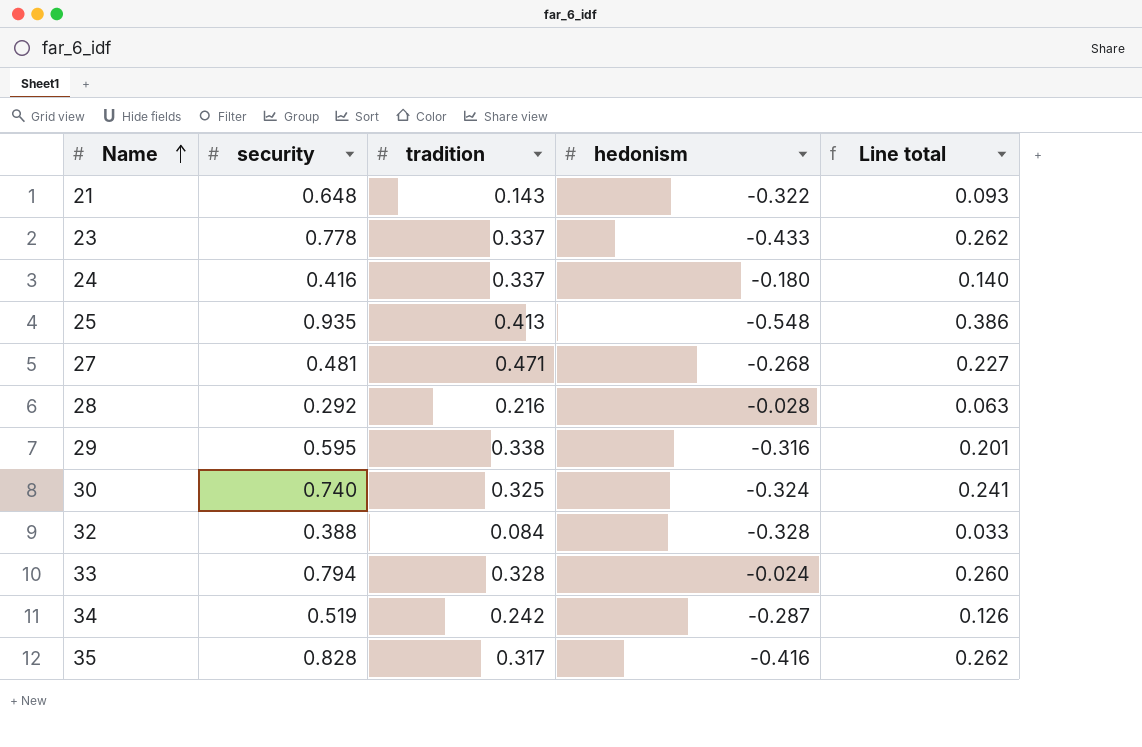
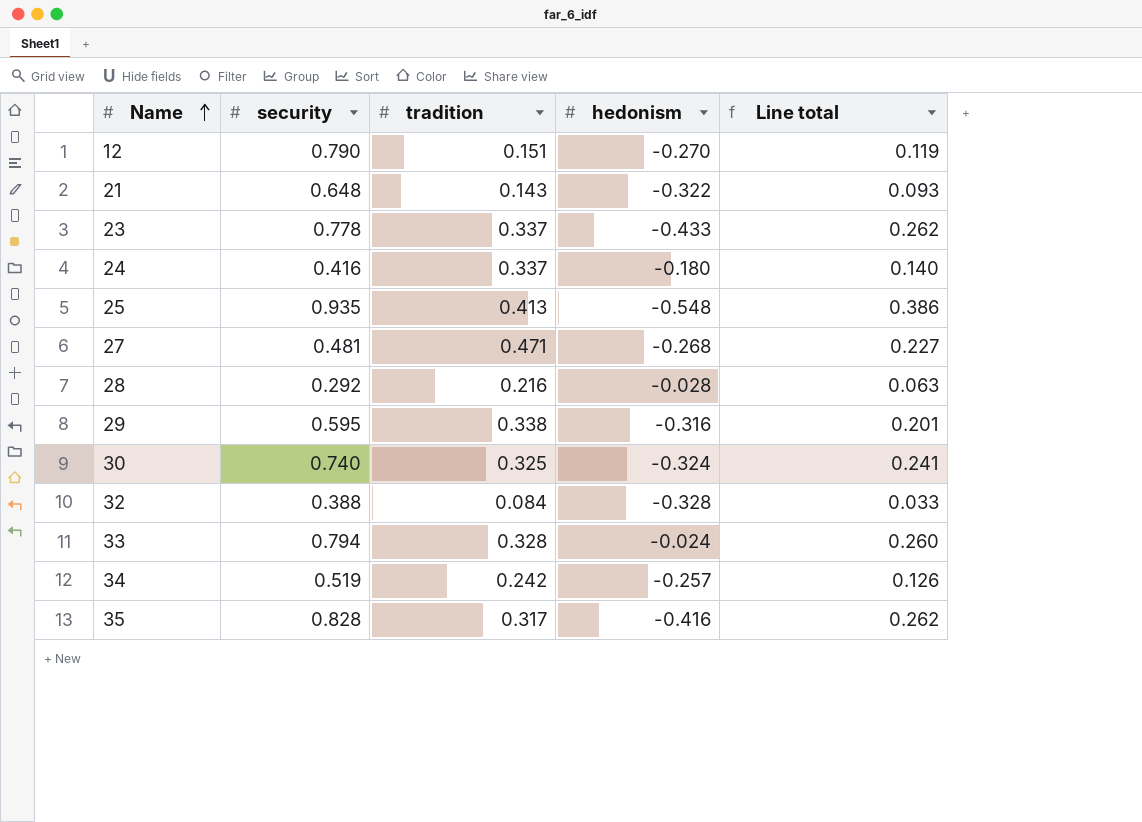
row 12: none -> 0.790 | 0.151 | -0.270 | 0.119
34 | hedonism: -0.287 -> -0.257

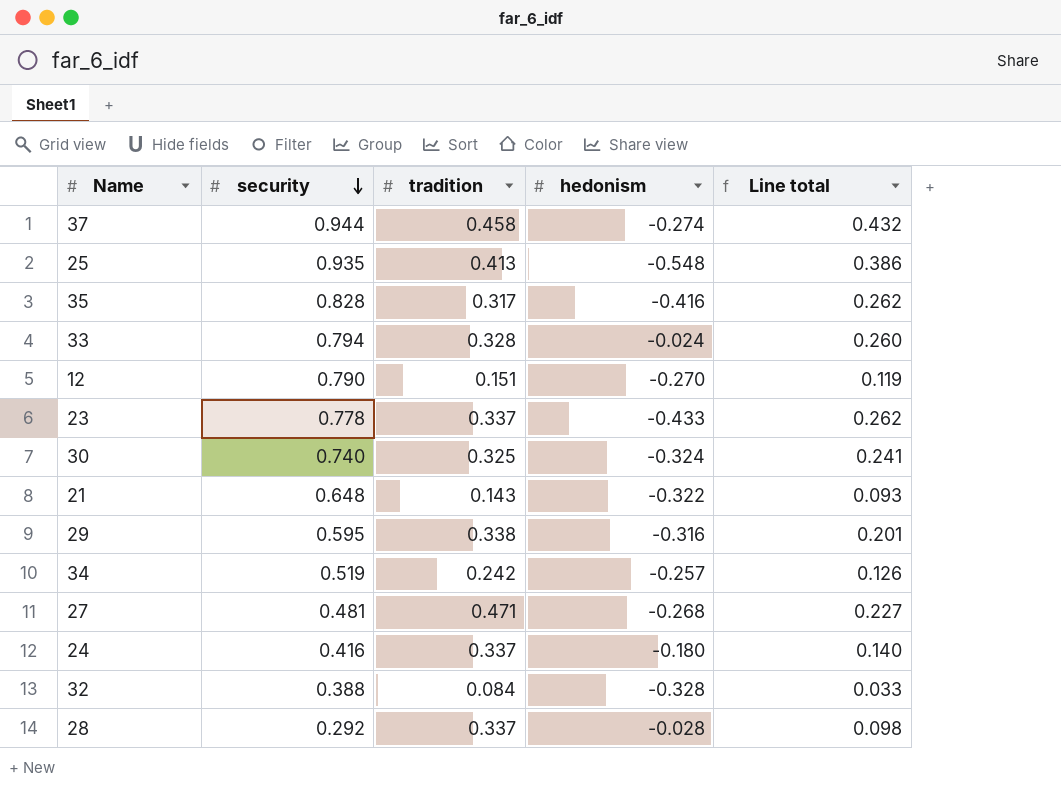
row order: Name ascending -> security descending
row 37: none -> 0.944 | 0.458 | -0.274 | 0.432
28 | tradition: 0.216 -> 0.337
28 | Line total: 0.063 -> 0.098

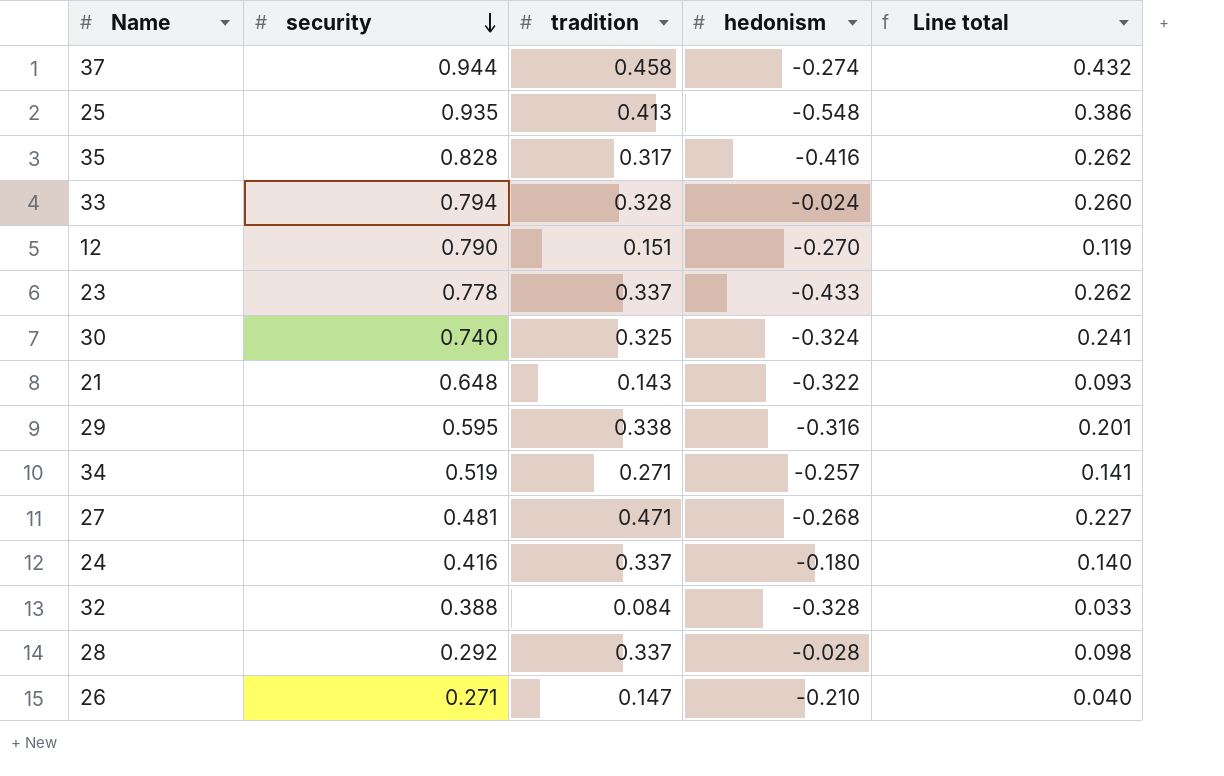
34 | tradition: 0.242 -> 0.271
34 | Line total: 0.126 -> 0.141
row 26: none -> 0.271 | 0.147 | -0.210 | 0.040

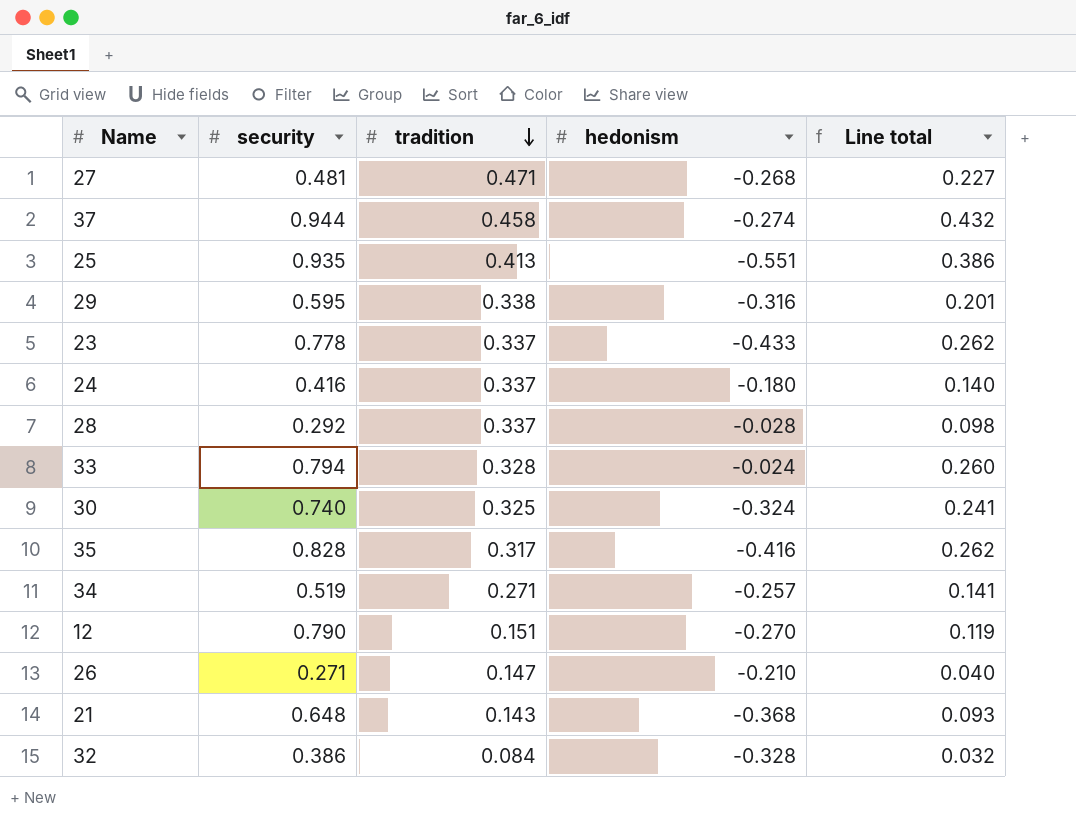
row order: security descending -> tradition descending
25 | hedonism: -0.548 -> -0.551
21 | hedonism: -0.322 -> -0.368
32 | security: 0.388 -> 0.386
32 | Line total: 0.033 -> 0.032

